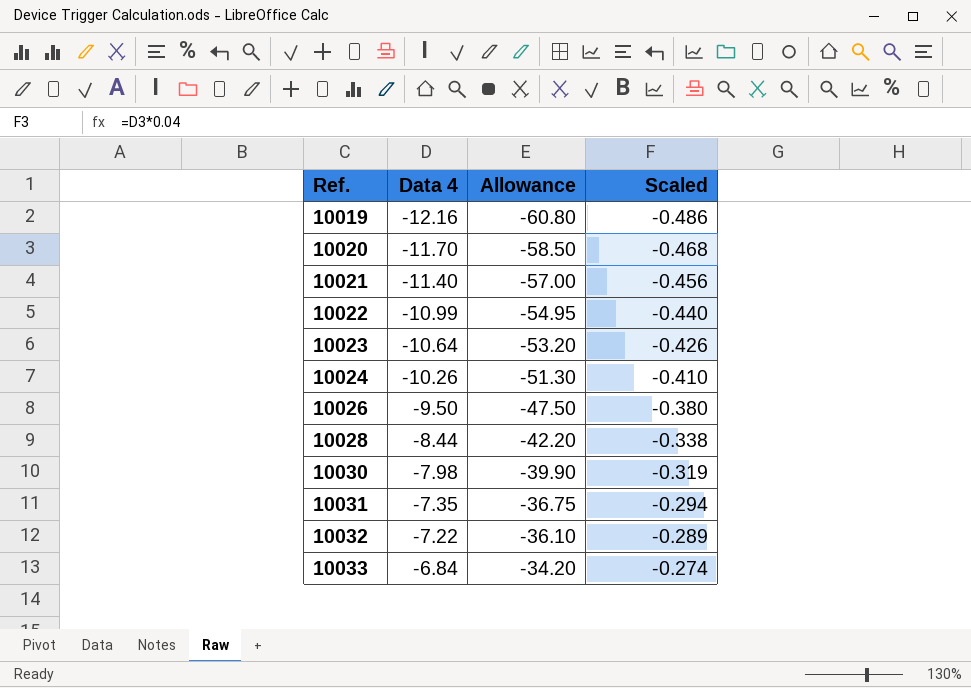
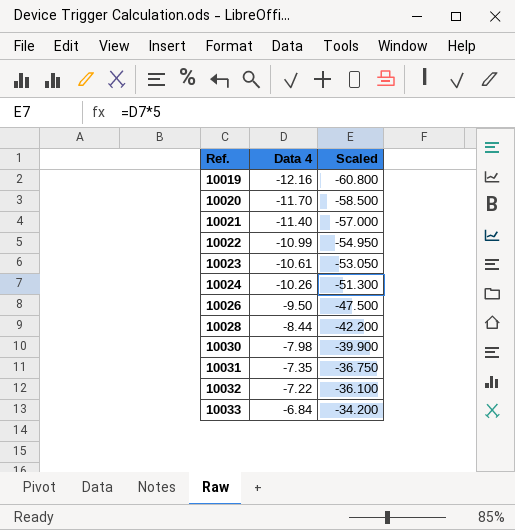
column Allowance | formula: [Data 4] * 5 -> none
column Scaled | formula: [Data 4] * 0.04 -> [Data 4] * 5
10023 | Data 4: -10.64 -> -10.61

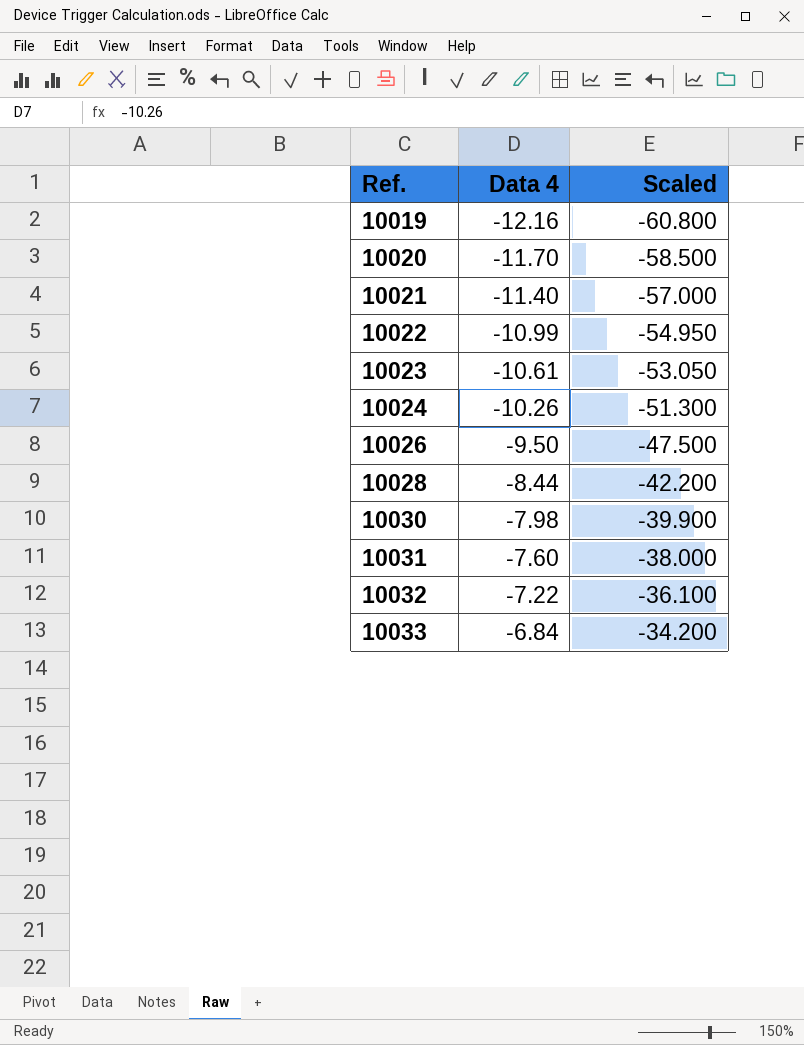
10031 | Data 4: -7.35 -> -7.60
10031 | Scaled: -36.750 -> -38.000

